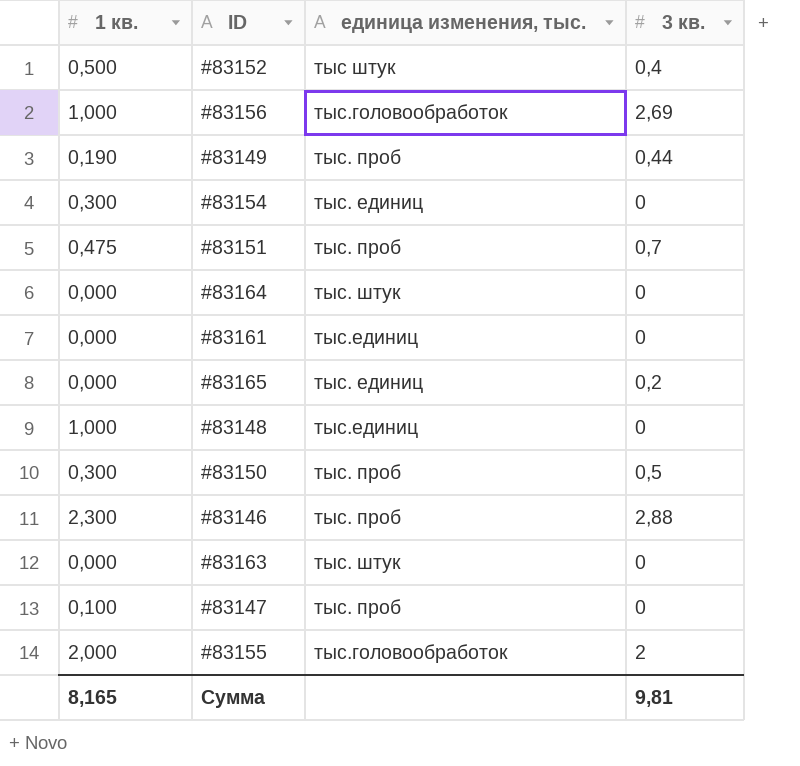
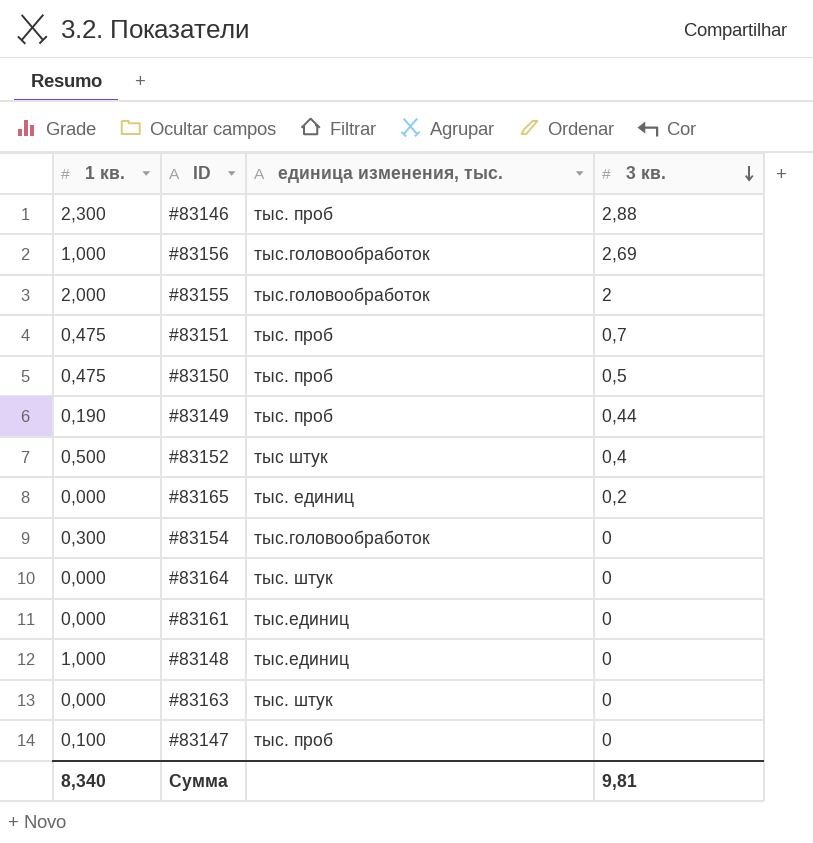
row order: none -> 3 кв. descending
#83150 | 1 кв.: 0,300 -> 0,475
#83154 | единица изменения, тыс.: тыс. единиц -> тыс.головообработок
Сумма | 1 кв.: 8,165 -> 8,340

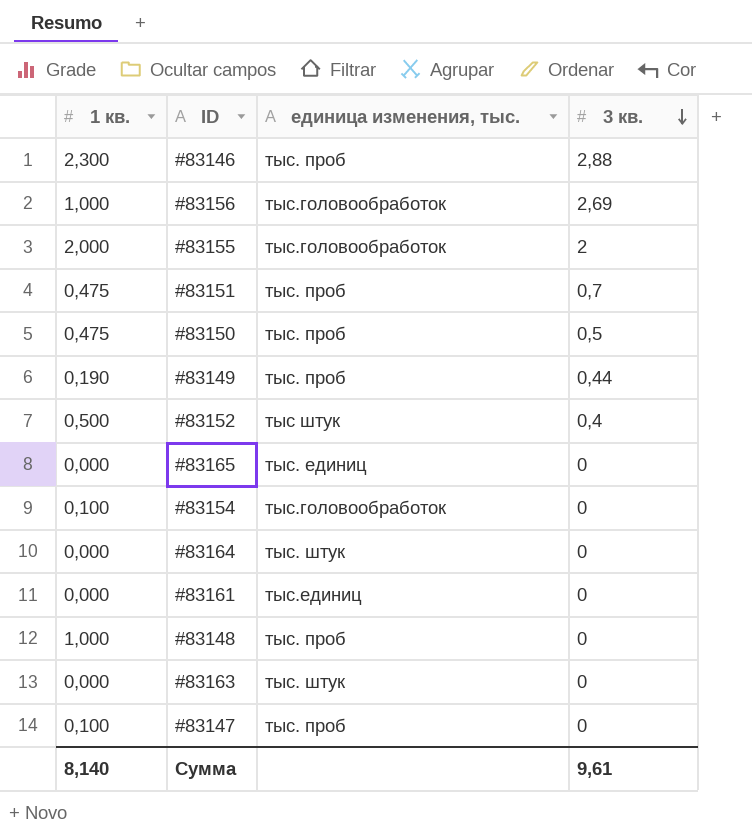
#83165 | 3 кв.: 0,2 -> 0
#83154 | 1 кв.: 0,300 -> 0,100
#83148 | единица изменения, тыс.: тыс.единиц -> тыс. проб
Сумма | 1 кв.: 8,340 -> 8,140
Сумма | 3 кв.: 9,81 -> 9,61

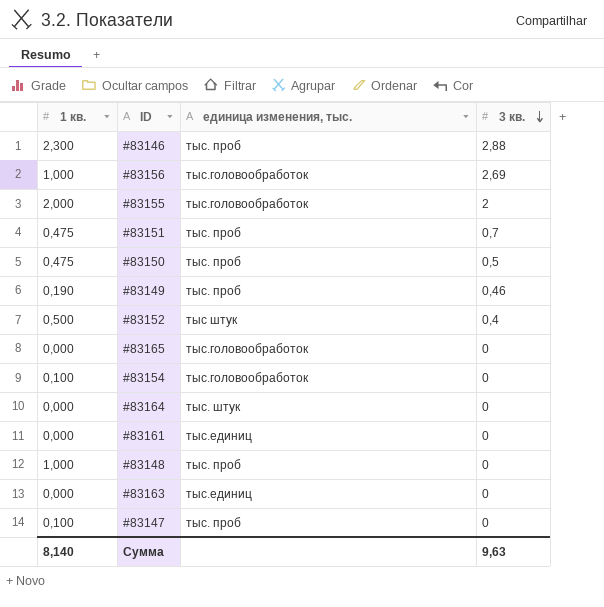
#83149 | 3 кв.: 0,44 -> 0,46
#83165 | единица изменения, тыс.: тыс. единиц -> тыс.головообработок
#83163 | единица изменения, тыс.: тыс. штук -> тыс.единиц
Сумма | 3 кв.: 9,61 -> 9,63

